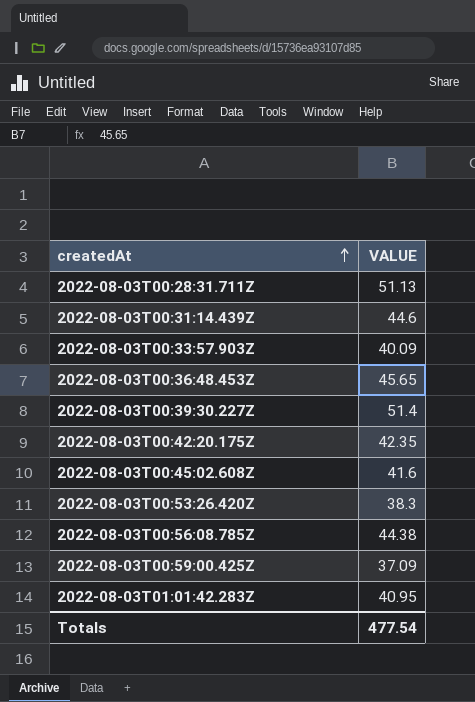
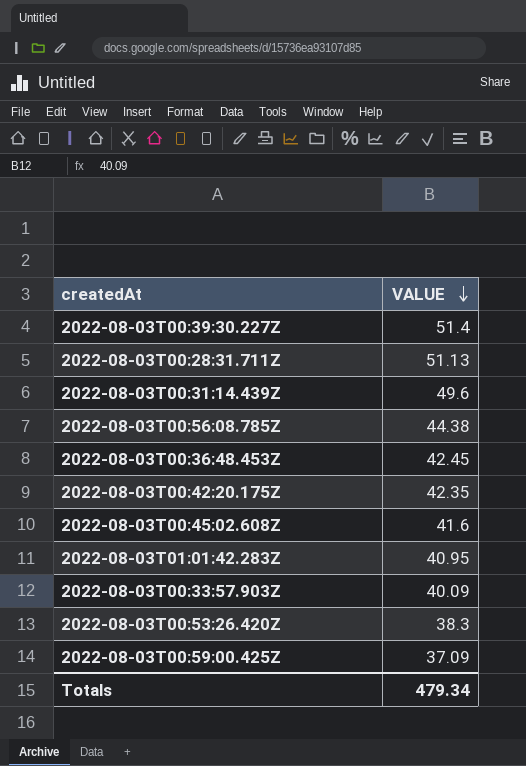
row order: createdAt ascending -> VALUE descending
2022-08-03T00:31:14.439Z | VALUE: 44.6 -> 49.6
2022-08-03T00:36:48.453Z | VALUE: 45.65 -> 42.45
Totals | VALUE: 477.54 -> 479.34

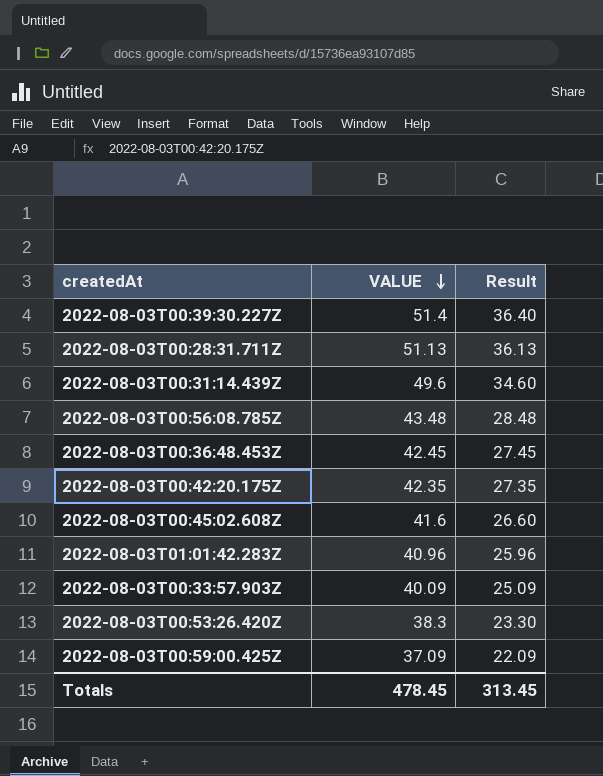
column Result | formula: none -> [VALUE] - 15
2022-08-03T00:56:08.785Z | VALUE: 44.38 -> 43.48
2022-08-03T01:01:42.283Z | VALUE: 40.95 -> 40.96
Totals | VALUE: 479.34 -> 478.45

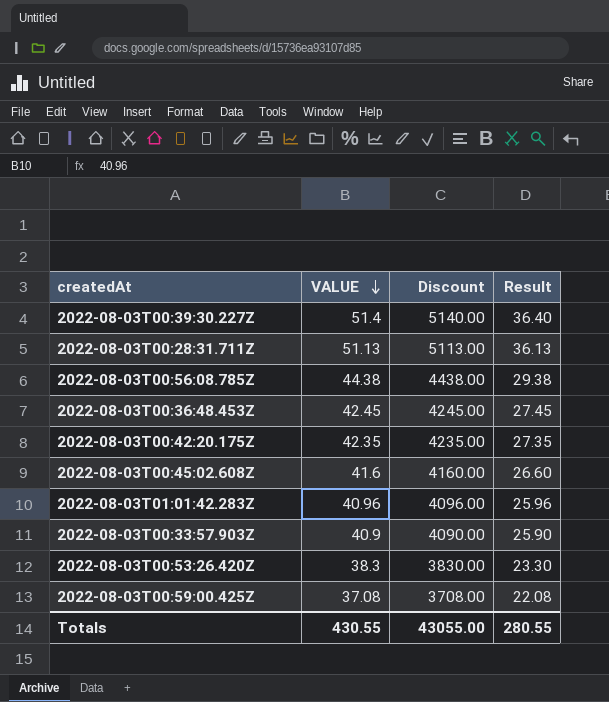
column Discount | formula: none -> [VALUE] * 100
row 2022-08-03T00:31:14.439Z: 49.6 | 34.60 -> none
2022-08-03T00:56:08.785Z | VALUE: 43.48 -> 44.38
2022-08-03T00:56:08.785Z | Result: 28.48 -> 29.38
2022-08-03T00:33:57.903Z | VALUE: 40.09 -> 40.9
2022-08-03T00:33:57.903Z | Result: 25.09 -> 25.90
2022-08-03T00:59:00.425Z | VALUE: 37.09 -> 37.08
2022-08-03T00:59:00.425Z | Result: 22.09 -> 22.08
Totals | VALUE: 478.45 -> 430.55
Totals | Result: 313.45 -> 280.55

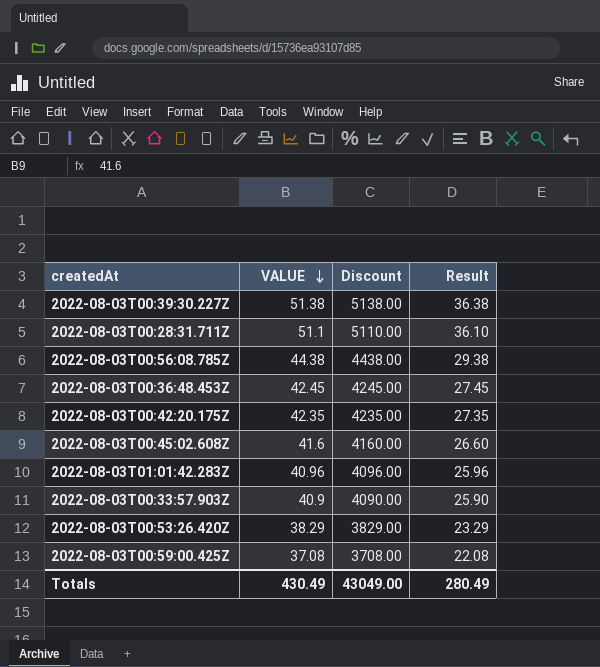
2022-08-03T00:39:30.227Z | VALUE: 51.4 -> 51.38
2022-08-03T00:39:30.227Z | Discount: 5140.00 -> 5138.00
2022-08-03T00:39:30.227Z | Result: 36.40 -> 36.38
2022-08-03T00:28:31.711Z | VALUE: 51.13 -> 51.1
2022-08-03T00:28:31.711Z | Discount: 5113.00 -> 5110.00
2022-08-03T00:28:31.711Z | Result: 36.13 -> 36.10
2022-08-03T00:53:26.420Z | VALUE: 38.3 -> 38.29
2022-08-03T00:53:26.420Z | Discount: 3830.00 -> 3829.00
2022-08-03T00:53:26.420Z | Result: 23.30 -> 23.29
Totals | VALUE: 430.55 -> 430.49
Totals | Discount: 43055.00 -> 43049.00
Totals | Result: 280.55 -> 280.49

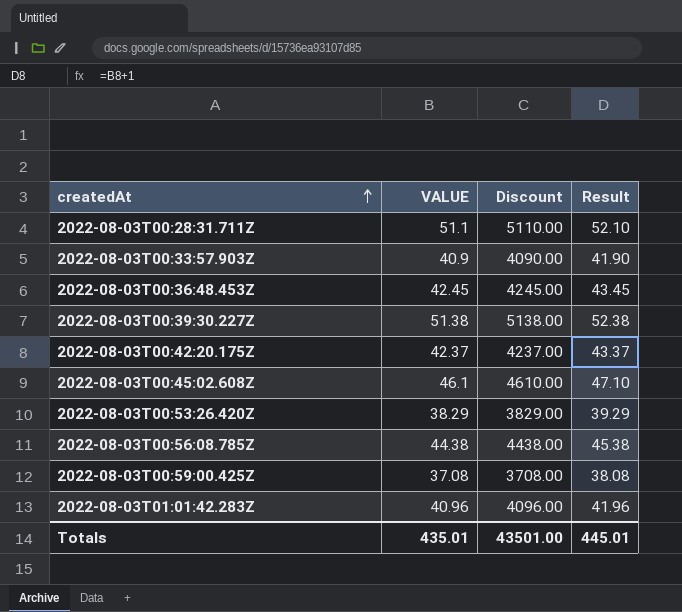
row order: VALUE descending -> createdAt ascending
column Result | formula: [VALUE] - 15 -> [VALUE] + 1
2022-08-03T00:42:20.175Z | VALUE: 42.35 -> 42.37
2022-08-03T00:42:20.175Z | Discount: 4235.00 -> 4237.00
2022-08-03T00:45:02.608Z | VALUE: 41.6 -> 46.1
2022-08-03T00:45:02.608Z | Discount: 4160.00 -> 4610.00
Totals | VALUE: 430.49 -> 435.01
Totals | Discount: 43049.00 -> 43501.00
Totals | Result: 280.49 -> 445.01

